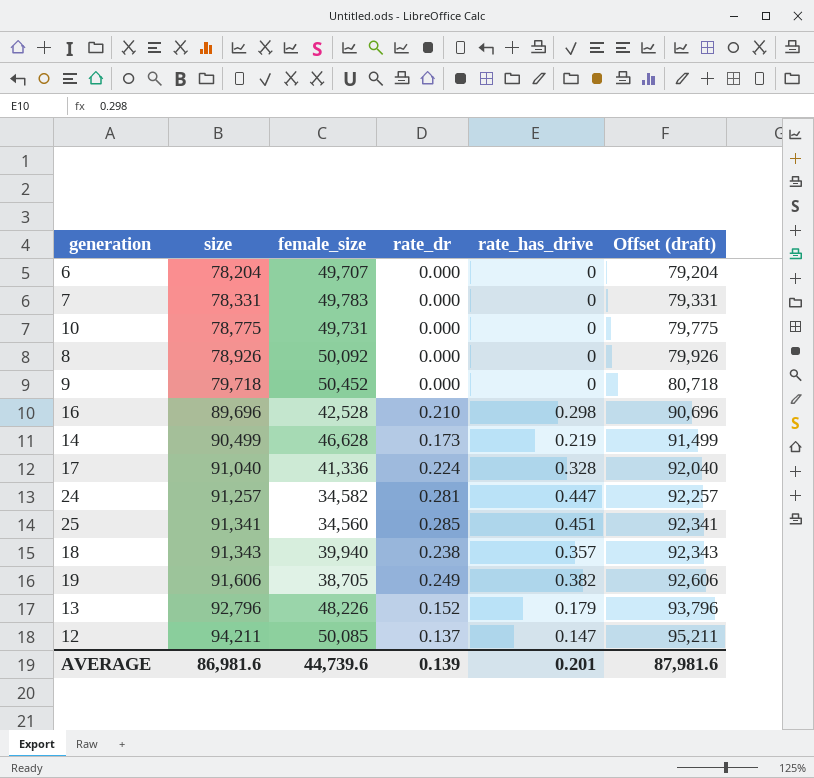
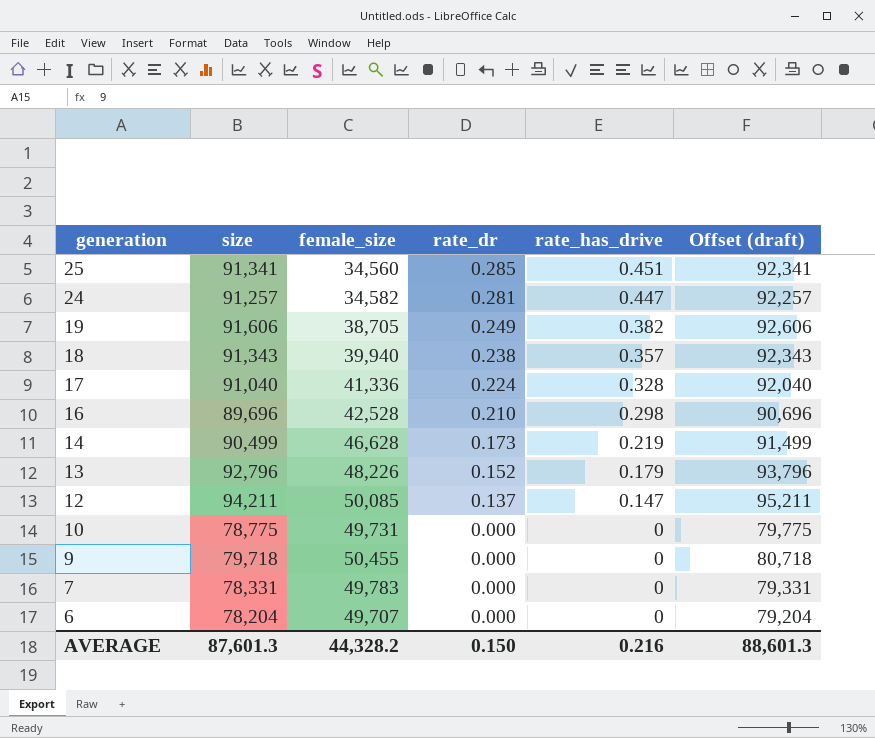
row order: size ascending -> generation descending
row 8: 78,926 | 50,092 | 0.000 | 0 | 79,926 -> none
9 | female_size: 50,452 -> 50,455
AVERAGE | size: 86,981.6 -> 87,601.3
AVERAGE | female_size: 44,739.6 -> 44,328.2
AVERAGE | rate_dr: 0.139 -> 0.150
AVERAGE | rate_has_drive: 0.201 -> 0.216
AVERAGE | Offset (draft): 87,981.6 -> 88,601.3

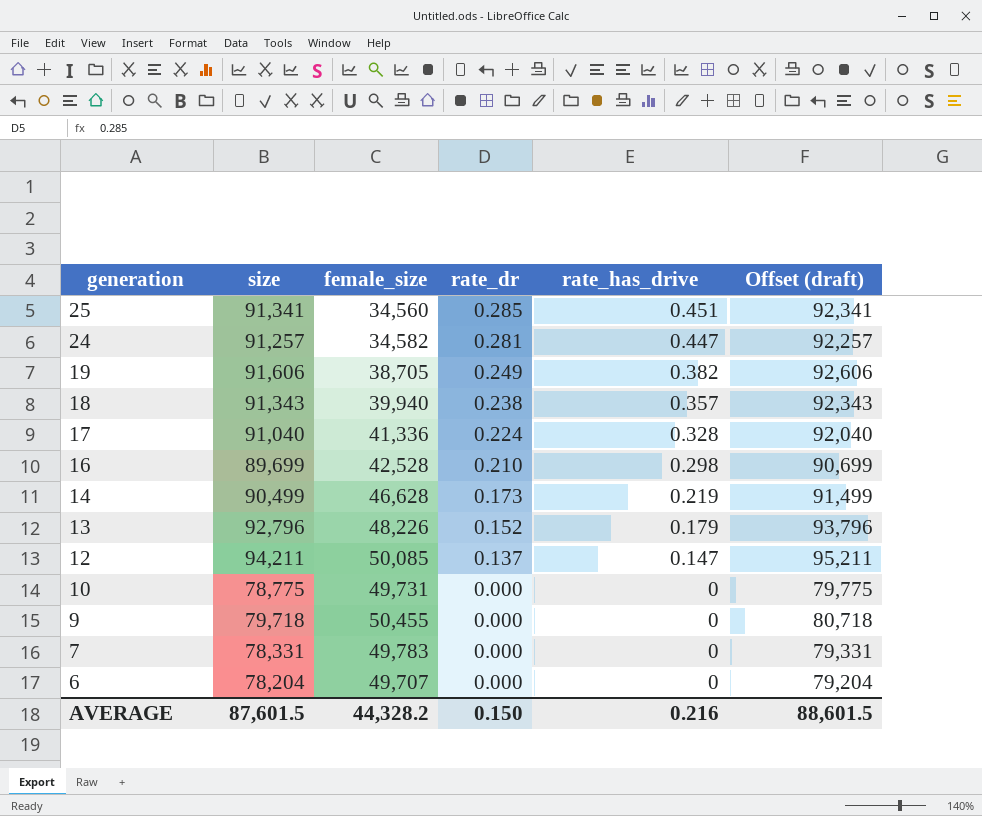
16 | size: 89,696 -> 89,699
16 | Offset (draft): 90,696 -> 90,699
AVERAGE | size: 87,601.3 -> 87,601.5
AVERAGE | Offset (draft): 88,601.3 -> 88,601.5

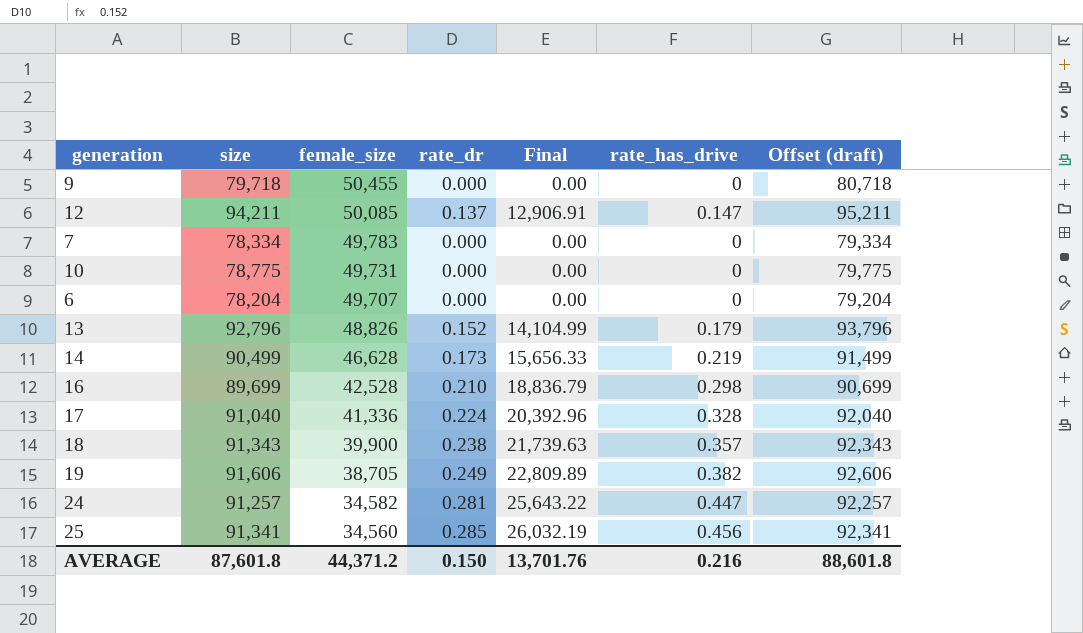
row order: generation descending -> female_size descending
column Final | formula: none -> [size] * [rate_dr]
7 | size: 78,331 -> 78,334
7 | Offset (draft): 79,331 -> 79,334
13 | female_size: 48,226 -> 48,826
18 | female_size: 39,940 -> 39,900
25 | rate_has_drive: 0.451 -> 0.456
AVERAGE | size: 87,601.5 -> 87,601.8
AVERAGE | female_size: 44,328.2 -> 44,371.2
AVERAGE | Offset (draft): 88,601.5 -> 88,601.8

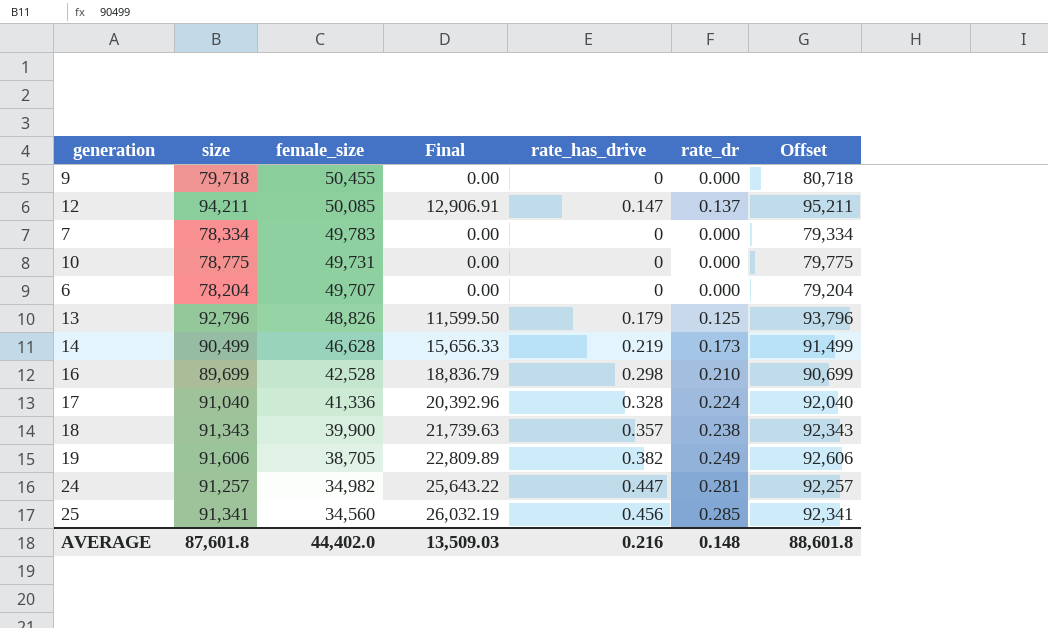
column rate_dr | position: 4 -> 6
column name: Offset (draft) -> Offset
13 | Final: 14,104.99 -> 11,599.50
13 | rate_dr: 0.152 -> 0.125
24 | female_size: 34,582 -> 34,982
AVERAGE | female_size: 44,371.2 -> 44,402.0
AVERAGE | Final: 13,701.76 -> 13,509.03
AVERAGE | rate_dr: 0.150 -> 0.148

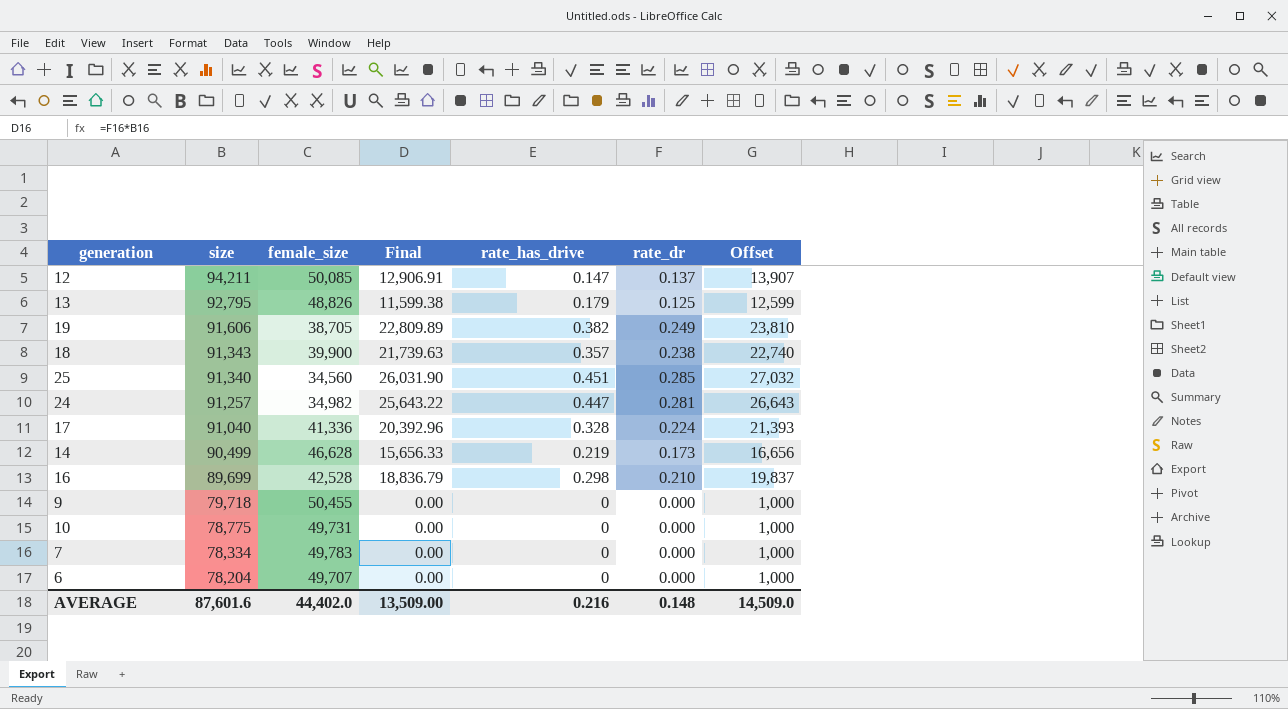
row order: female_size descending -> size descending
column Offset | formula: [size] + 1000 -> [Final] + 1000
13 | size: 92,796 -> 92,795
13 | Final: 11,599.50 -> 11,599.38
25 | size: 91,341 -> 91,340
25 | Final: 26,032.19 -> 26,031.90
25 | rate_has_drive: 0.456 -> 0.451
AVERAGE | size: 87,601.8 -> 87,601.6
AVERAGE | Final: 13,509.03 -> 13,509.00
AVERAGE | Offset: 88,601.8 -> 14,509.0

